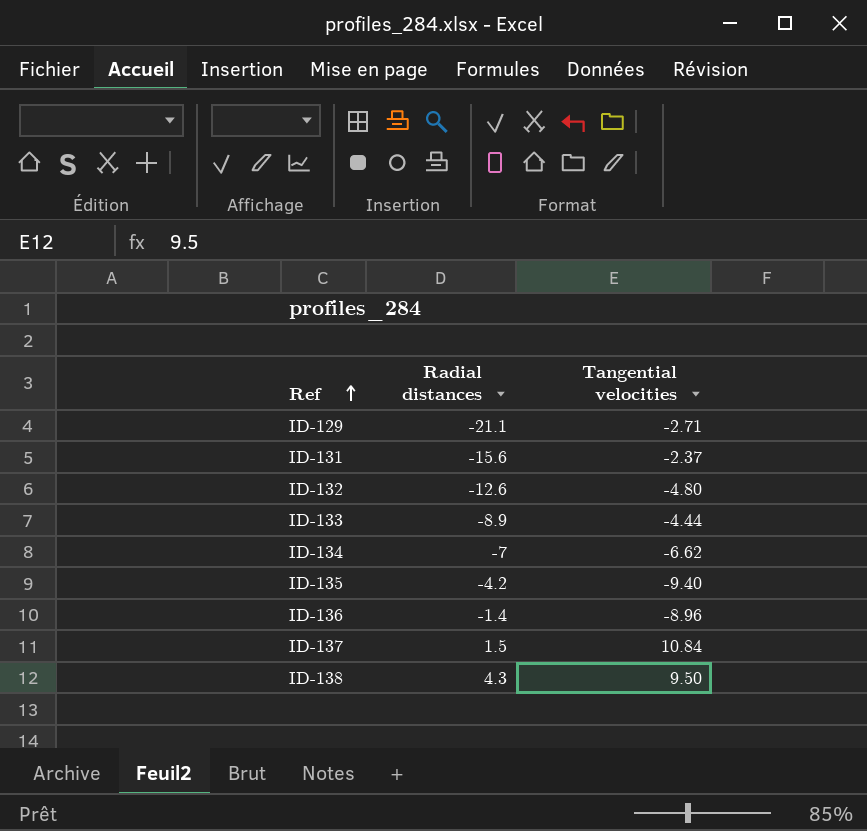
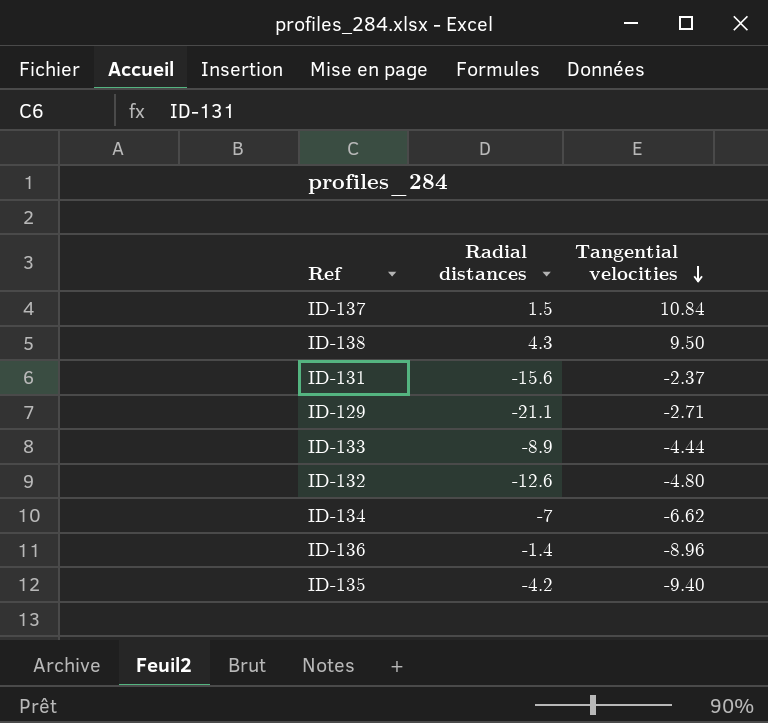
row order: Ref ascending -> Tangential velocities descending

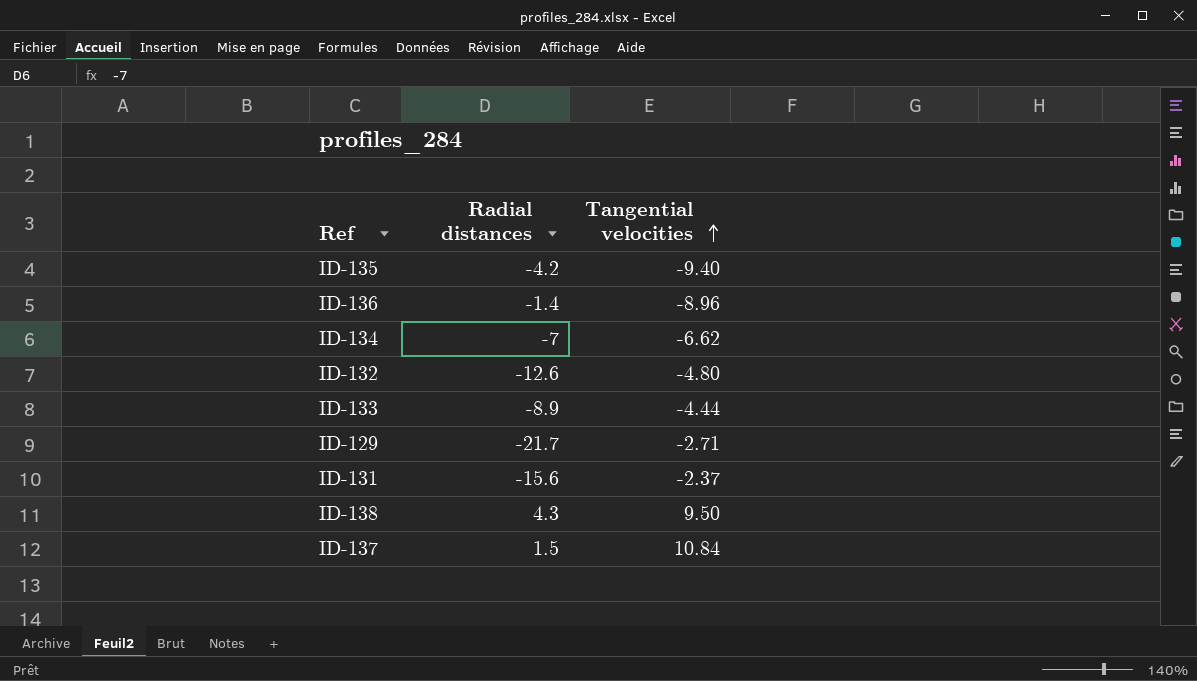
row order: Tangential velocities descending -> Tangential velocities ascending
ID-129 | Radial distances: -21.1 -> -21.7

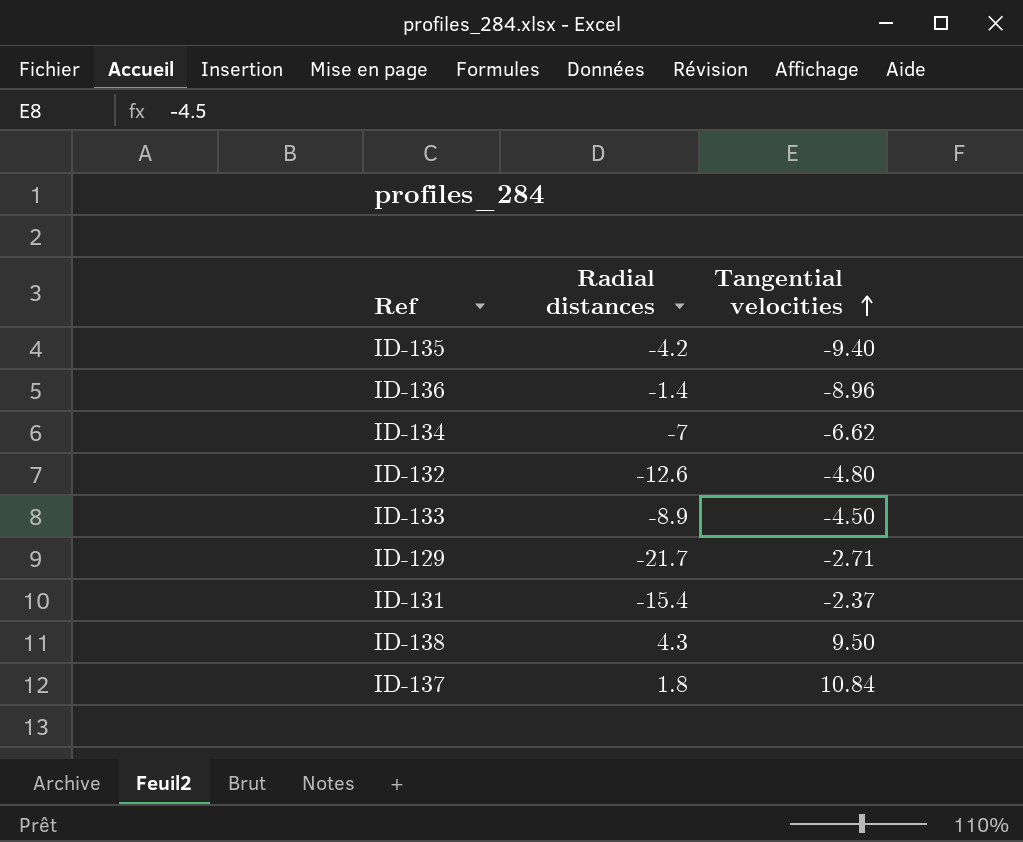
ID-133 | Tangential velocities: -4.44 -> -4.50
ID-131 | Radial distances: -15.6 -> -15.4
ID-137 | Radial distances: 1.5 -> 1.8

